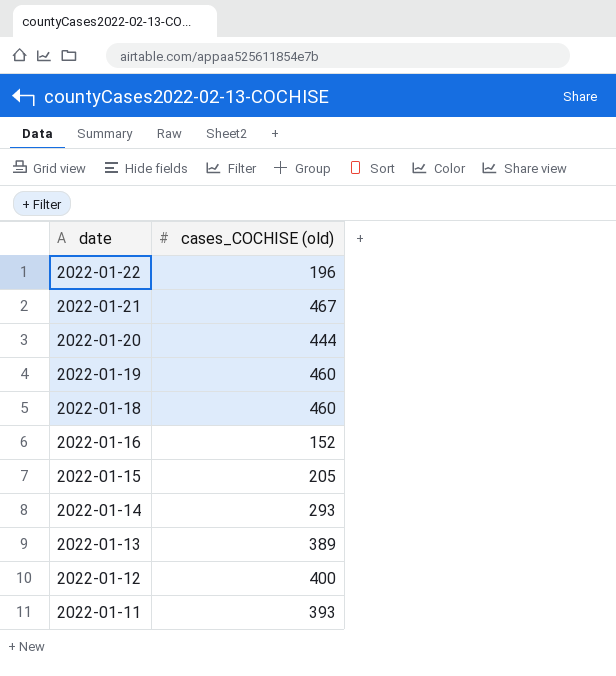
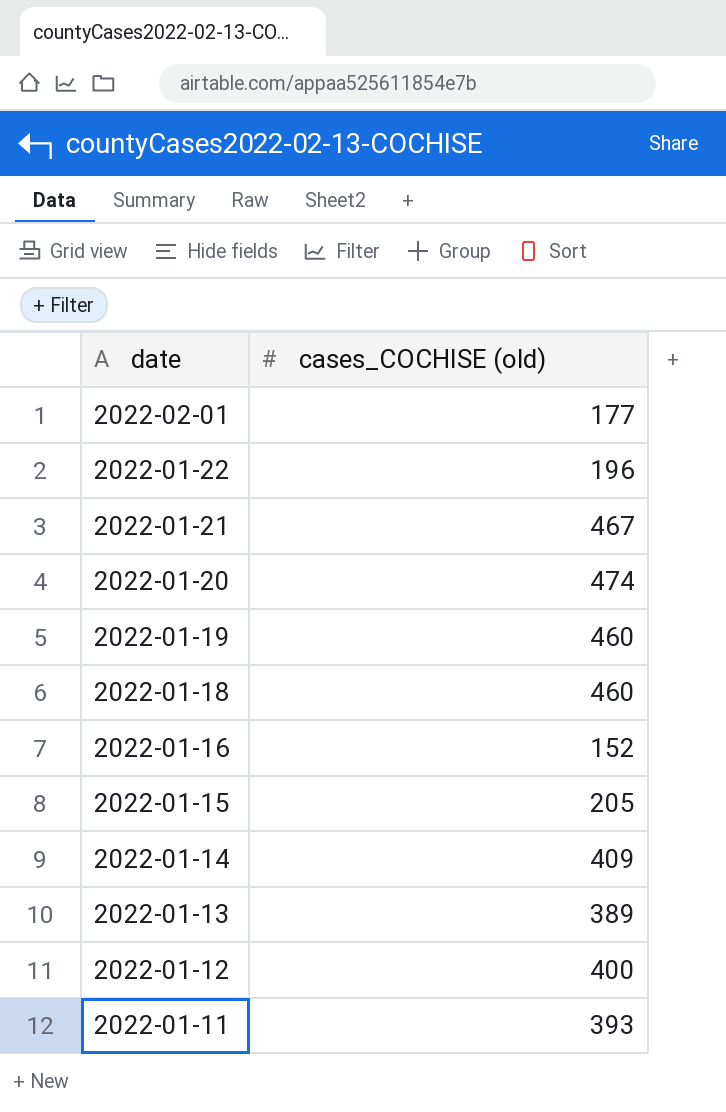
row 2022-02-01: none -> 177
2022-01-20 | cases_COCHISE (old): 444 -> 474
2022-01-14 | cases_COCHISE (old): 293 -> 409

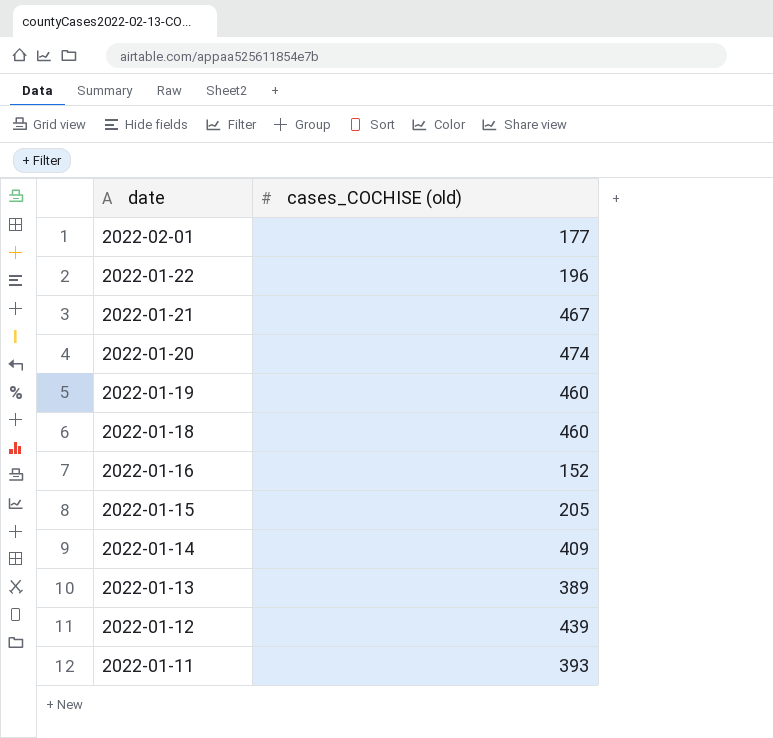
2022-01-12 | cases_COCHISE (old): 400 -> 439

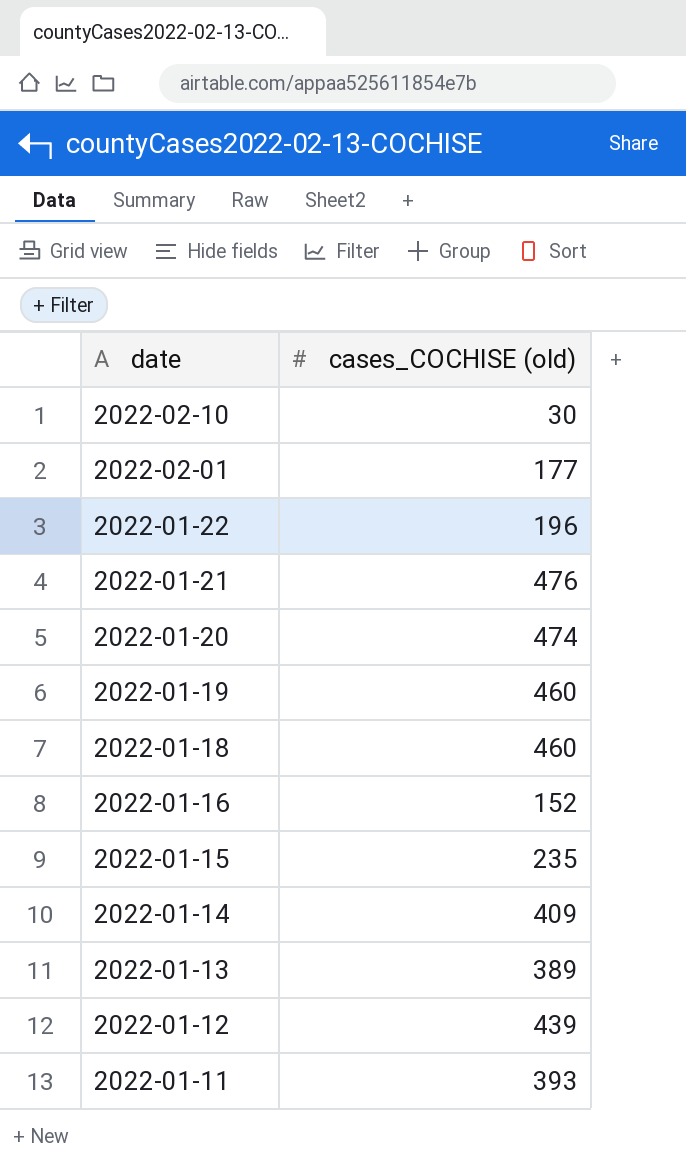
row 2022-02-10: none -> 30
2022-01-21 | cases_COCHISE (old): 467 -> 476
2022-01-15 | cases_COCHISE (old): 205 -> 235

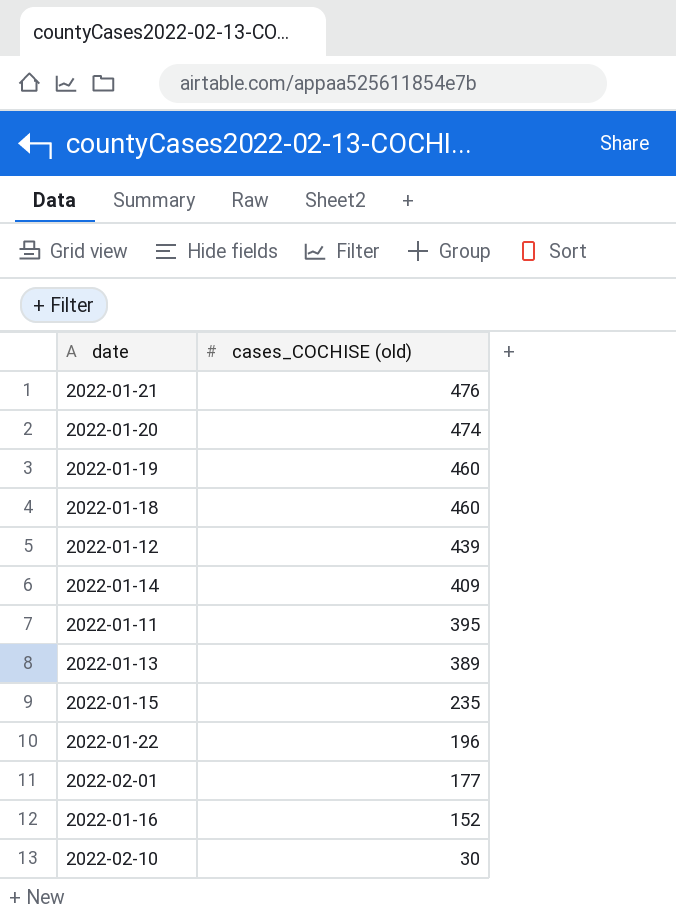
row order: date descending -> cases_COCHISE (old) descending
2022-01-11 | cases_COCHISE (old): 393 -> 395

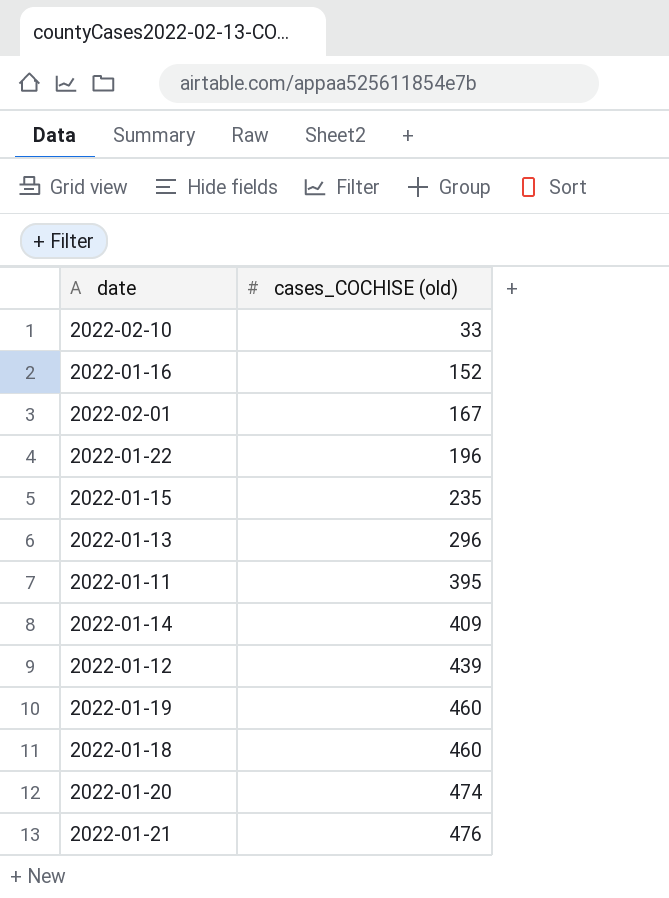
row order: cases_COCHISE (old) descending -> cases_COCHISE (old) ascending
2022-02-10 | cases_COCHISE (old): 30 -> 33
2022-02-01 | cases_COCHISE (old): 177 -> 167
2022-01-13 | cases_COCHISE (old): 389 -> 296

